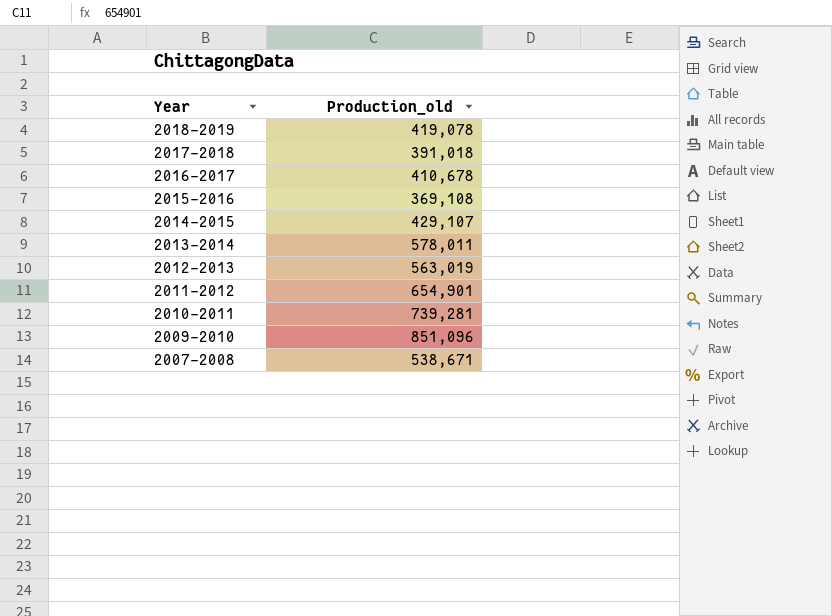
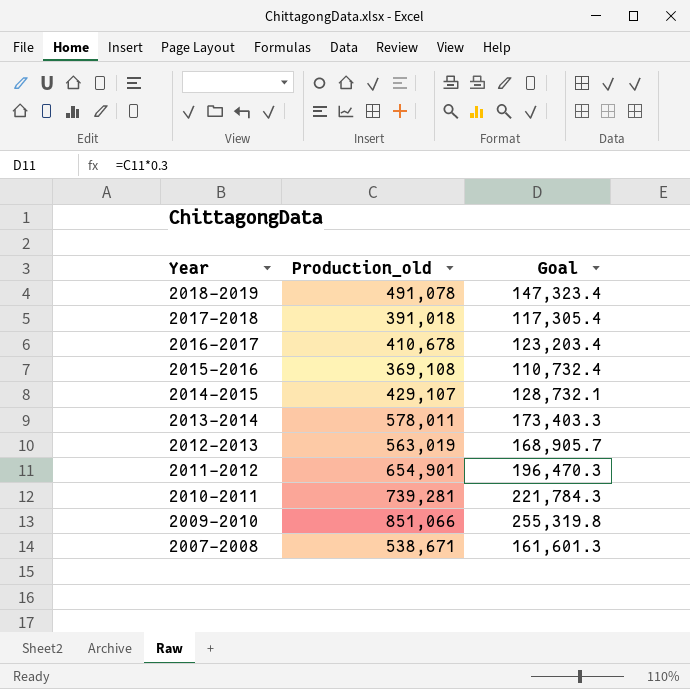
column Goal | formula: none -> [Production_old] * 0.3
2018-2019 | Production_old: 419,078 -> 491,078
2009-2010 | Production_old: 851,096 -> 851,066

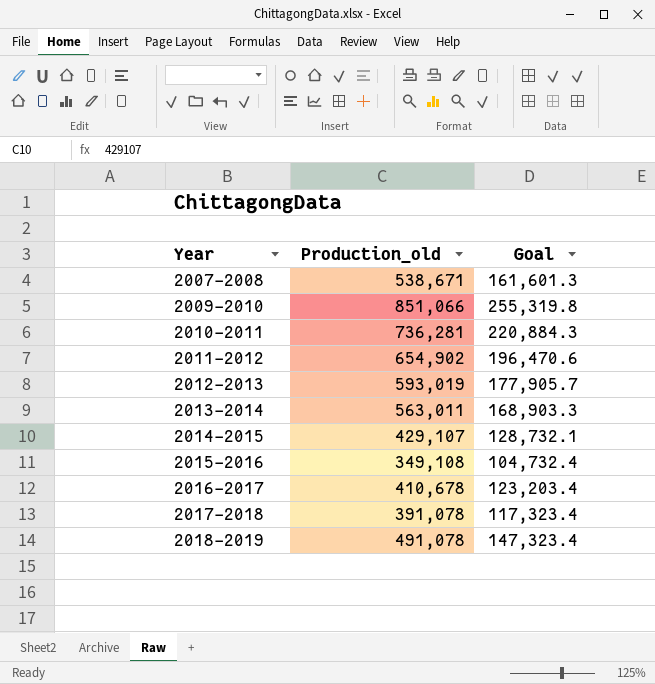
row order: Year descending -> Year ascending
2010-2011 | Production_old: 739,281 -> 736,281
2010-2011 | Goal: 221,784.3 -> 220,884.3
2011-2012 | Production_old: 654,901 -> 654,902
2011-2012 | Goal: 196,470.3 -> 196,470.6
2012-2013 | Production_old: 563,019 -> 593,019
2012-2013 | Goal: 168,905.7 -> 177,905.7
2013-2014 | Production_old: 578,011 -> 563,011
2013-2014 | Goal: 173,403.3 -> 168,903.3
2015-2016 | Production_old: 369,108 -> 349,108
2015-2016 | Goal: 110,732.4 -> 104,732.4
2017-2018 | Production_old: 391,018 -> 391,078
2017-2018 | Goal: 117,305.4 -> 117,323.4

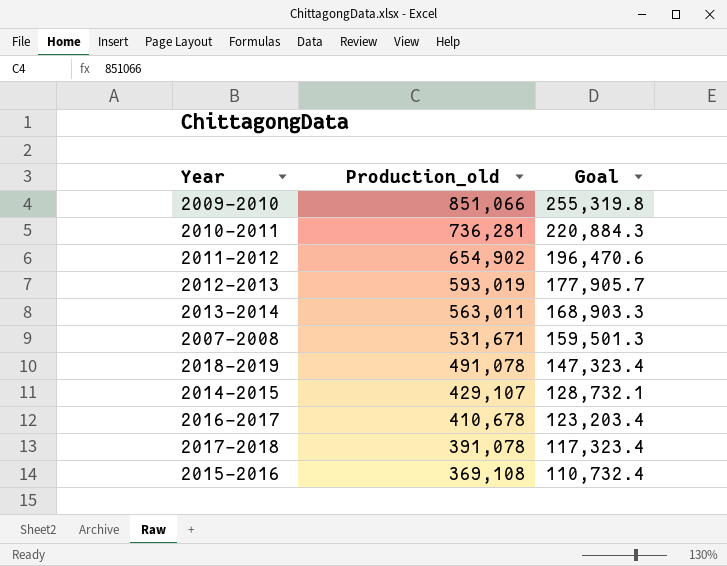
row order: Year ascending -> Production_old descending
2007-2008 | Production_old: 538,671 -> 531,671
2007-2008 | Goal: 161,601.3 -> 159,501.3
2015-2016 | Production_old: 349,108 -> 369,108
2015-2016 | Goal: 104,732.4 -> 110,732.4

